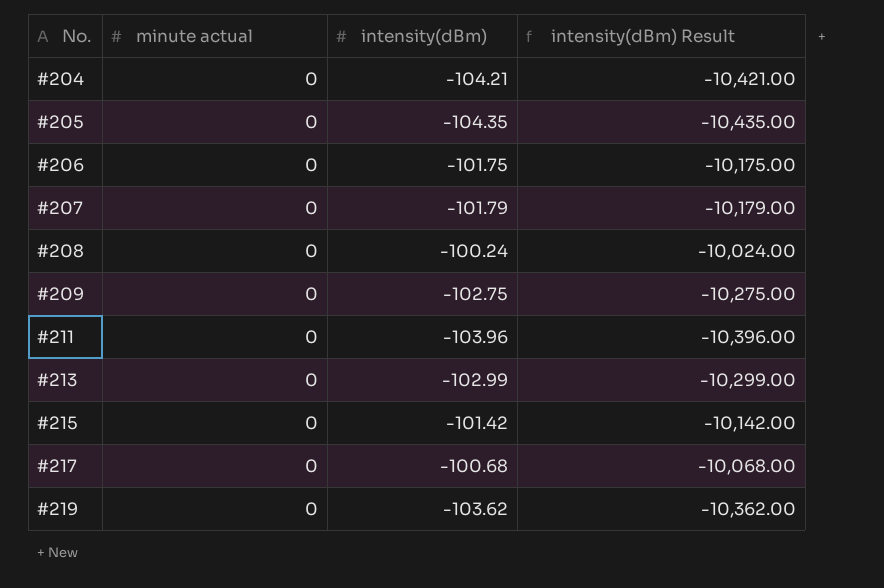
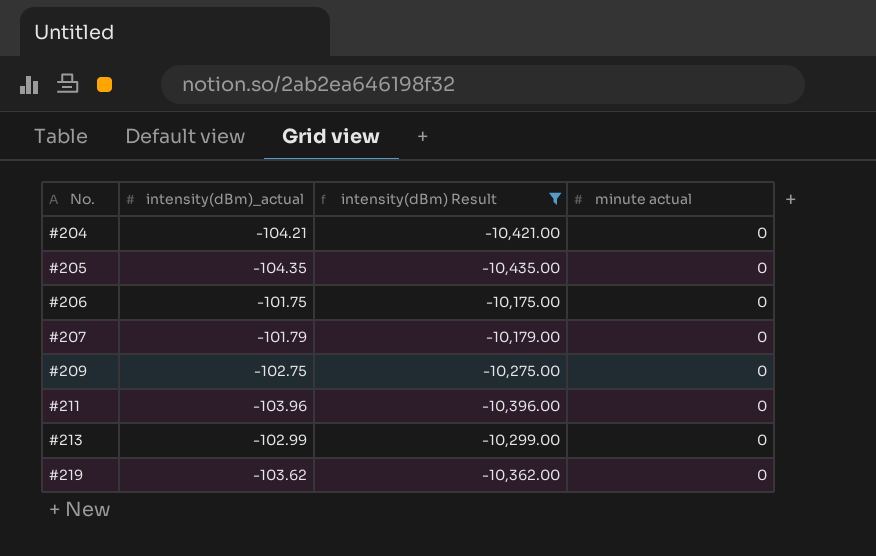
filter: none -> intensity(dBm) Result <= -10,175.00
column name: intensity(dBm) -> intensity(dBm)_actual
column minute actual | position: 2 -> 4

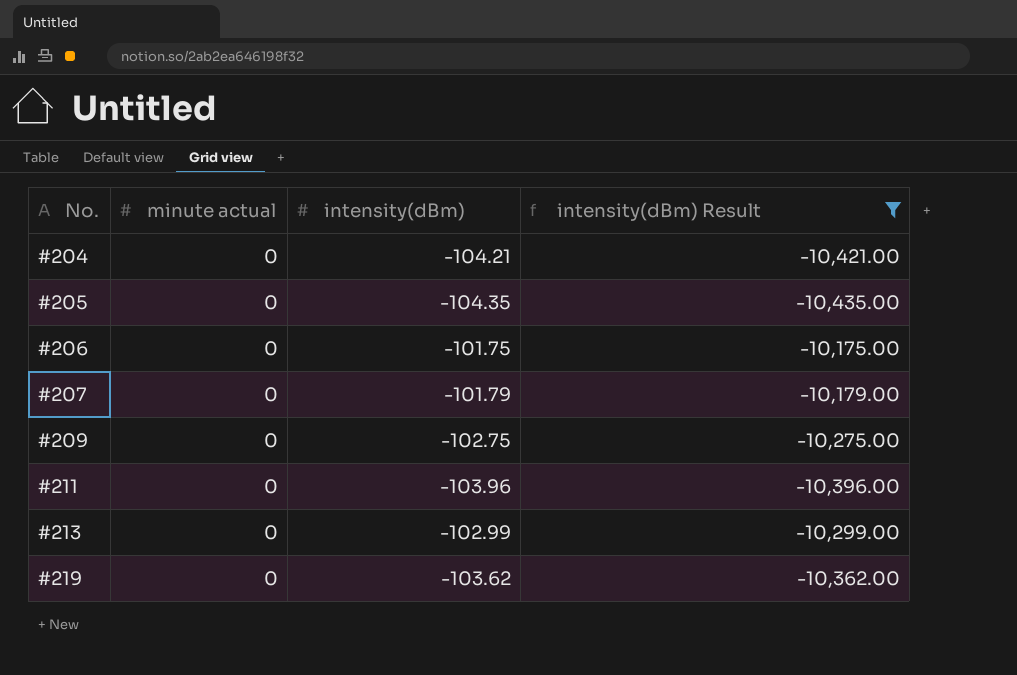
column minute actual | position: 4 -> 2
column name: intensity(dBm)_actual -> intensity(dBm)

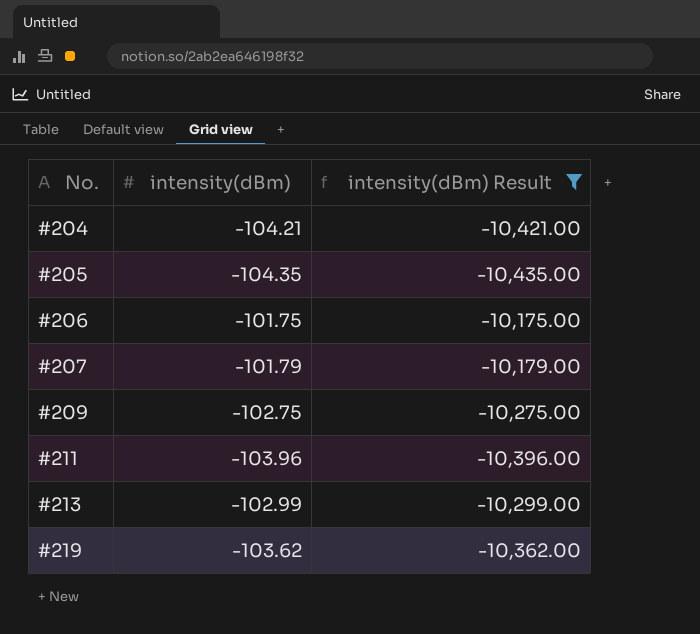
column minute actual | position: 2 -> none

